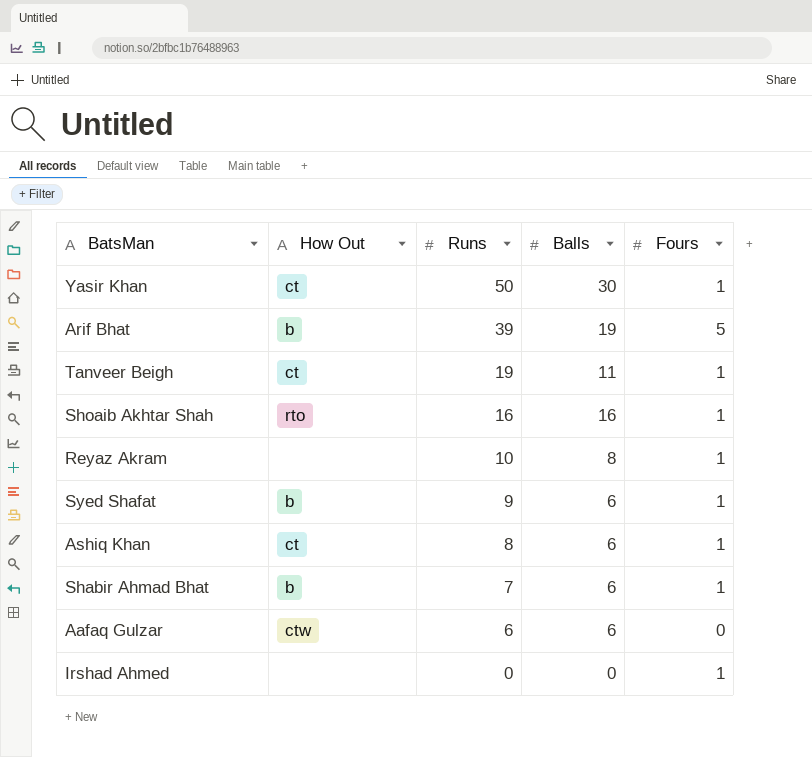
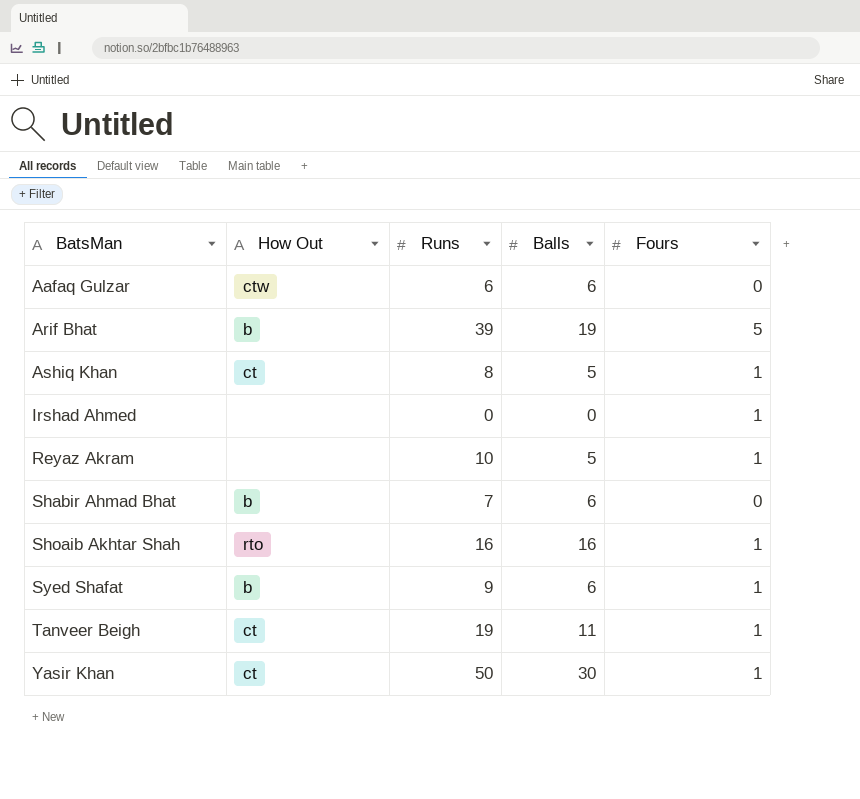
row order: Runs descending -> BatsMan ascending
Ashiq Khan | Balls: 6 -> 5
Reyaz Akram | Balls: 8 -> 5
Shabir Ahmad Bhat | Fours: 1 -> 0

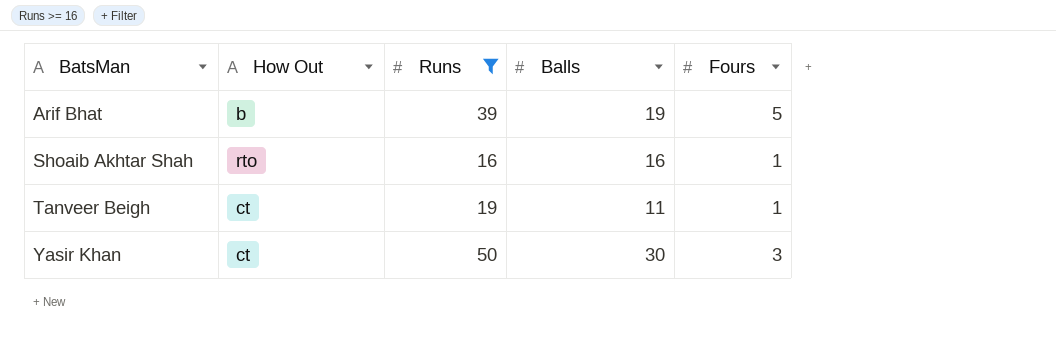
filter: none -> Runs >= 16
Yasir Khan | Fours: 1 -> 3

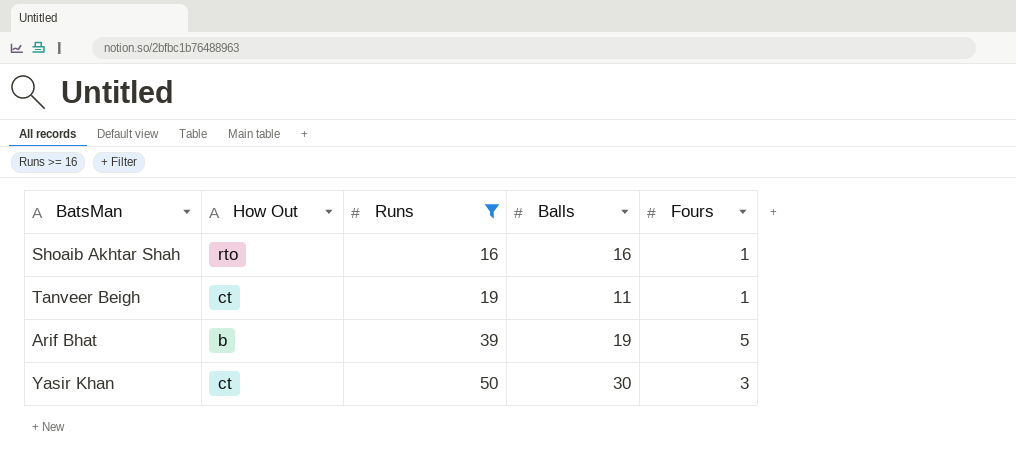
row order: BatsMan ascending -> Runs ascending

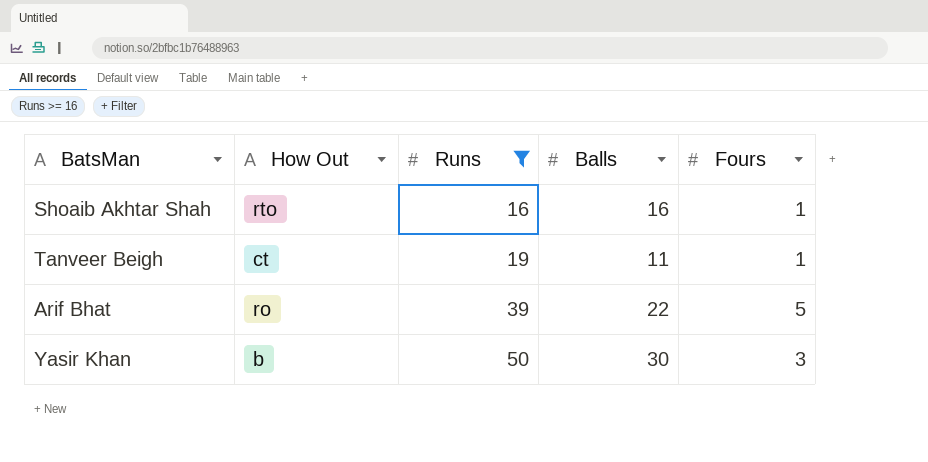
Arif Bhat | How Out: b -> ro
Arif Bhat | Balls: 19 -> 22
Yasir Khan | How Out: ct -> b

